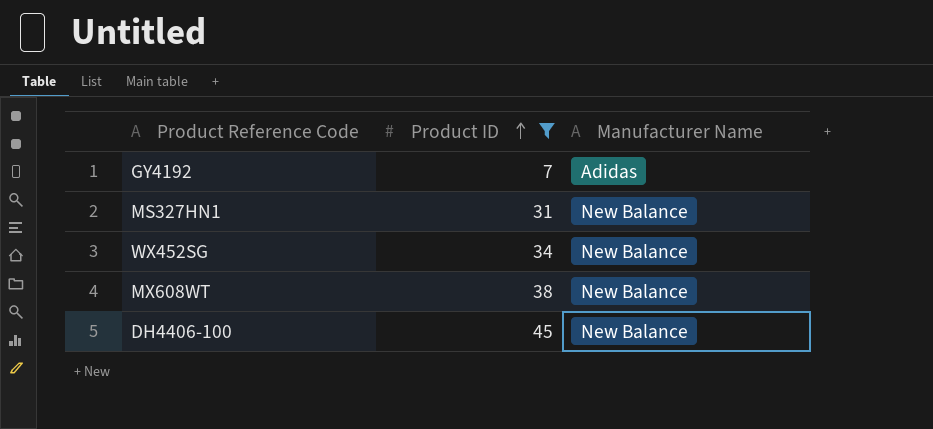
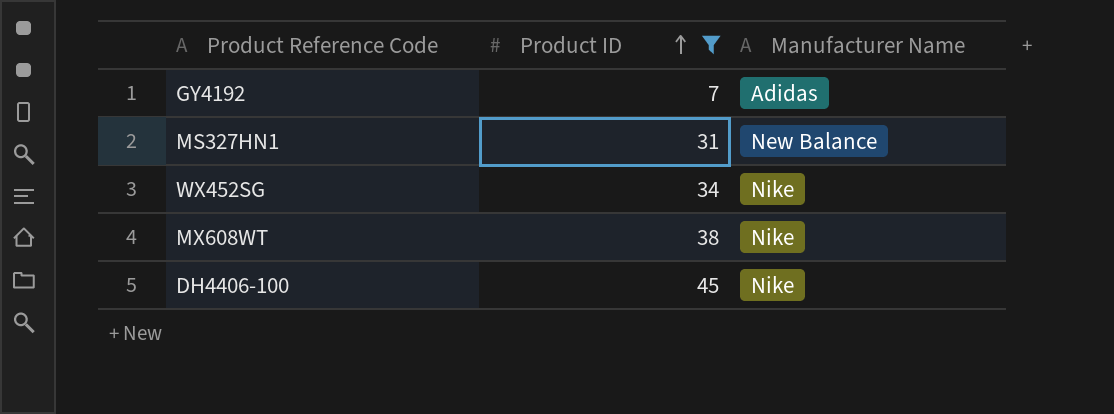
WX452SG | Manufacturer Name: New Balance -> Nike
MX608WT | Manufacturer Name: New Balance -> Nike
DH4406-100 | Manufacturer Name: New Balance -> Nike

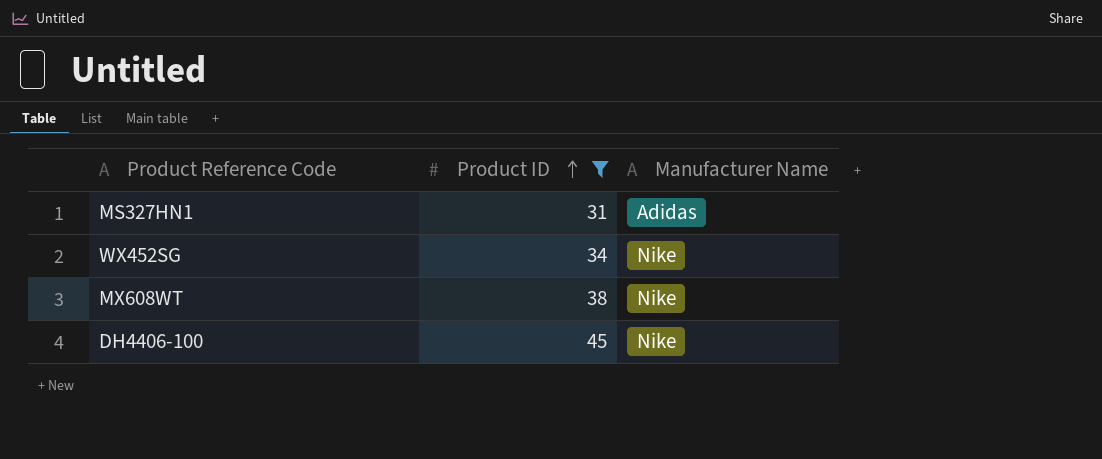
row GY4192: 7 | Adidas -> none
MS327HN1 | Manufacturer Name: New Balance -> Adidas

